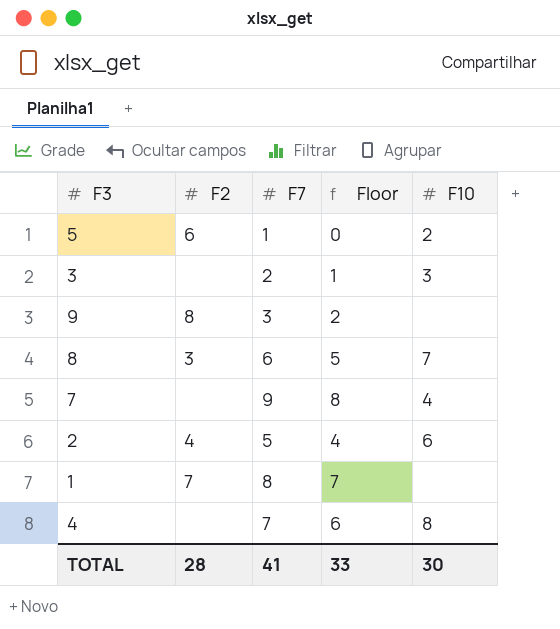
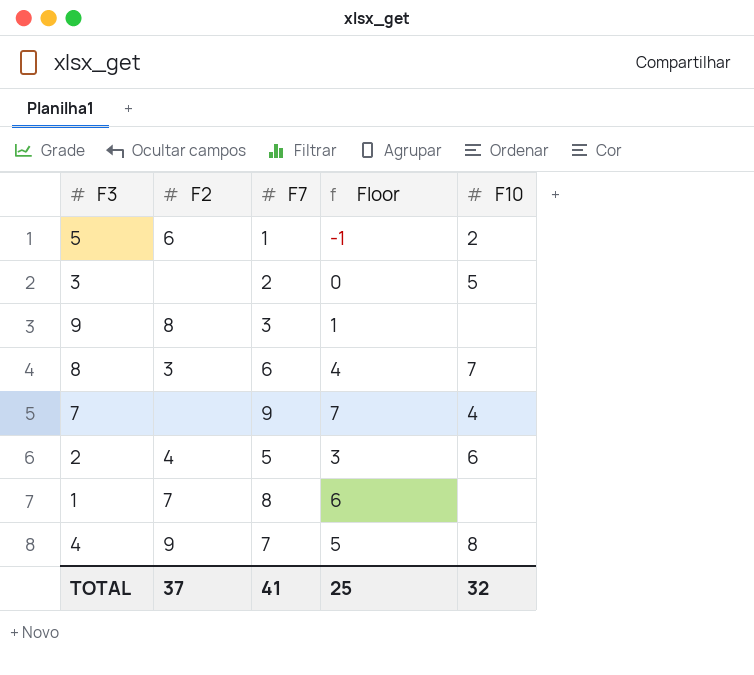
column Floor | formula: [F7] - 1 -> [F7] - 2
3 | F10: 3 -> 5
4 | F2: none -> 9
TOTAL | F2: 28 -> 37
TOTAL | Floor: 33 -> 25
TOTAL | F10: 30 -> 32

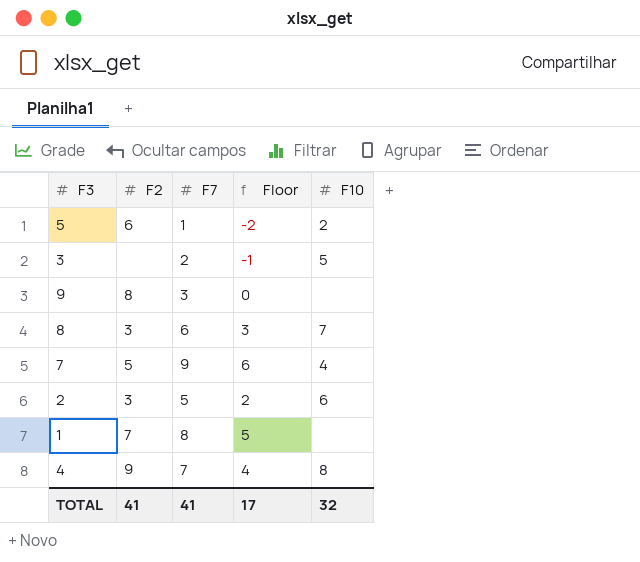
column Floor | formula: [F7] - 2 -> [F7] - 3
7 | F2: none -> 5
2 | F2: 4 -> 3
TOTAL | F2: 37 -> 41
TOTAL | Floor: 25 -> 17

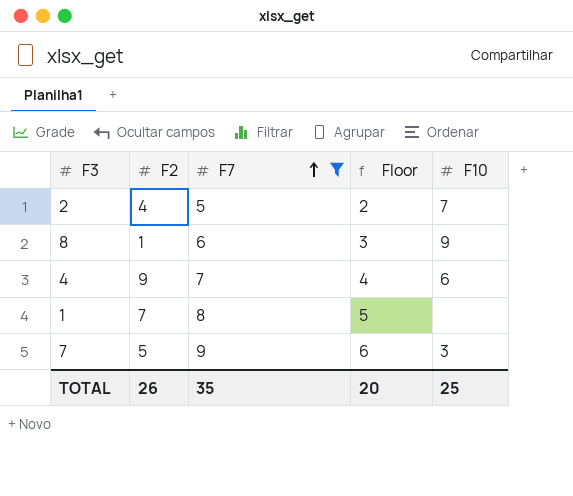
filter: none -> F7 >= 5
row order: none -> F7 ascending
2 | F2: 3 -> 4
2 | F10: 6 -> 7
8 | F2: 3 -> 1
8 | F10: 7 -> 9
4 | F10: 8 -> 6
7 | F10: 4 -> 3
TOTAL | F2: 41 -> 26
TOTAL | F7: 41 -> 35
TOTAL | Floor: 17 -> 20
TOTAL | F10: 32 -> 25

